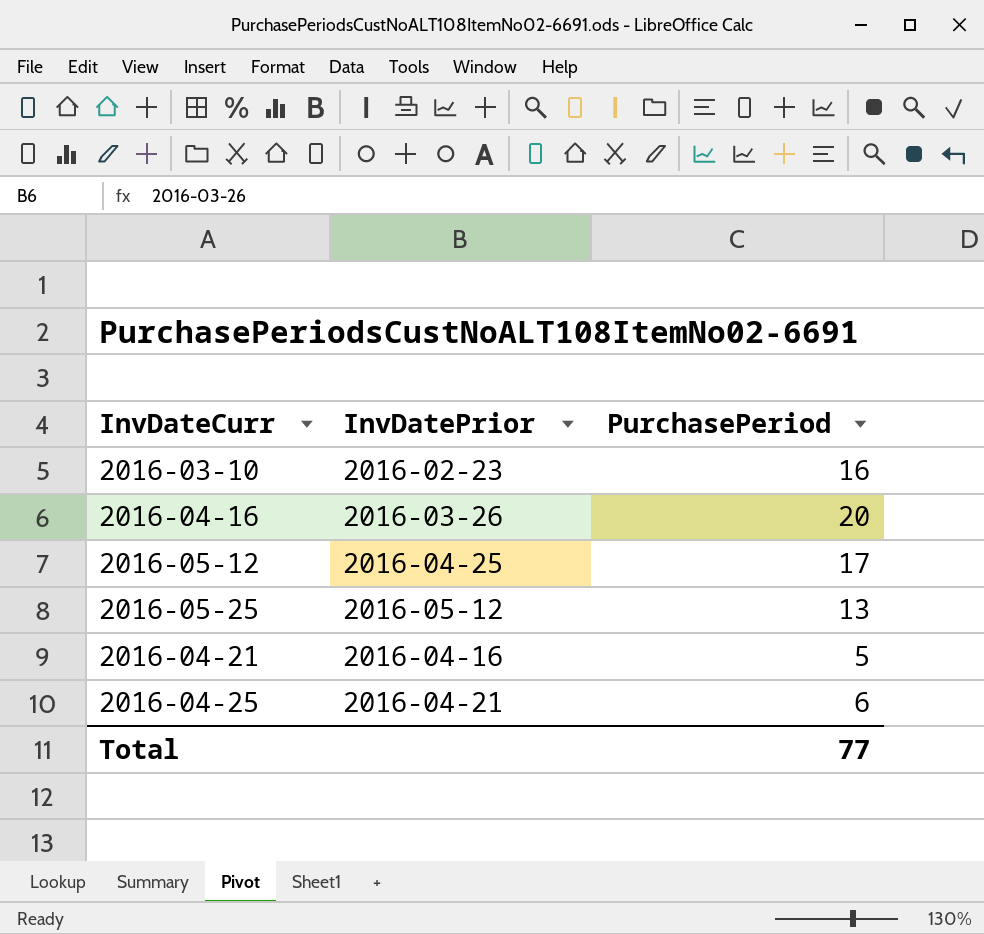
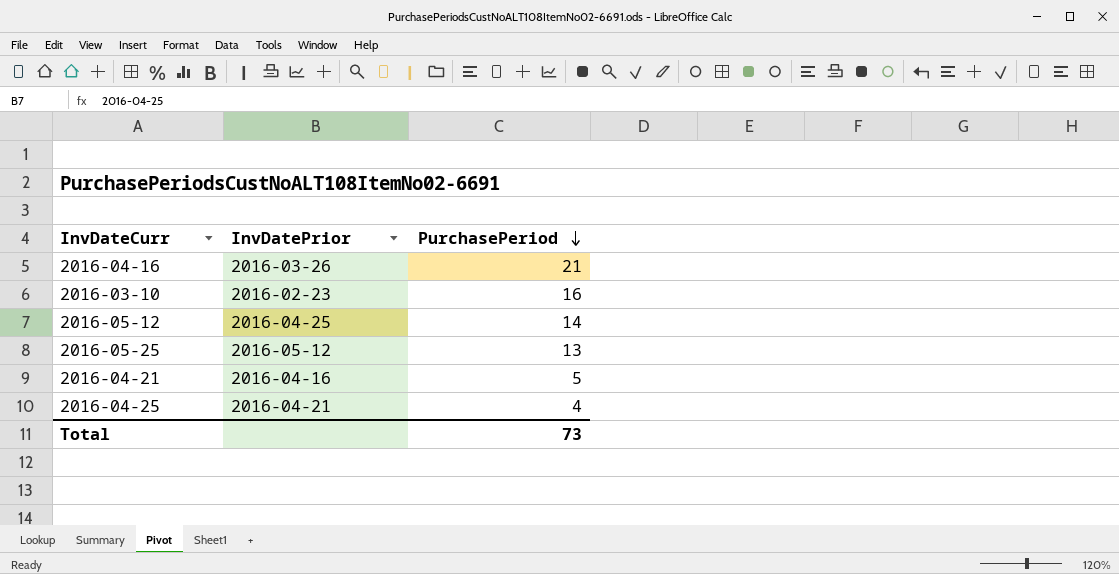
row order: none -> PurchasePeriod descending
2016-04-16 | PurchasePeriod: 20 -> 21
2016-05-12 | PurchasePeriod: 17 -> 14
2016-04-25 | PurchasePeriod: 6 -> 4
Total | PurchasePeriod: 77 -> 73

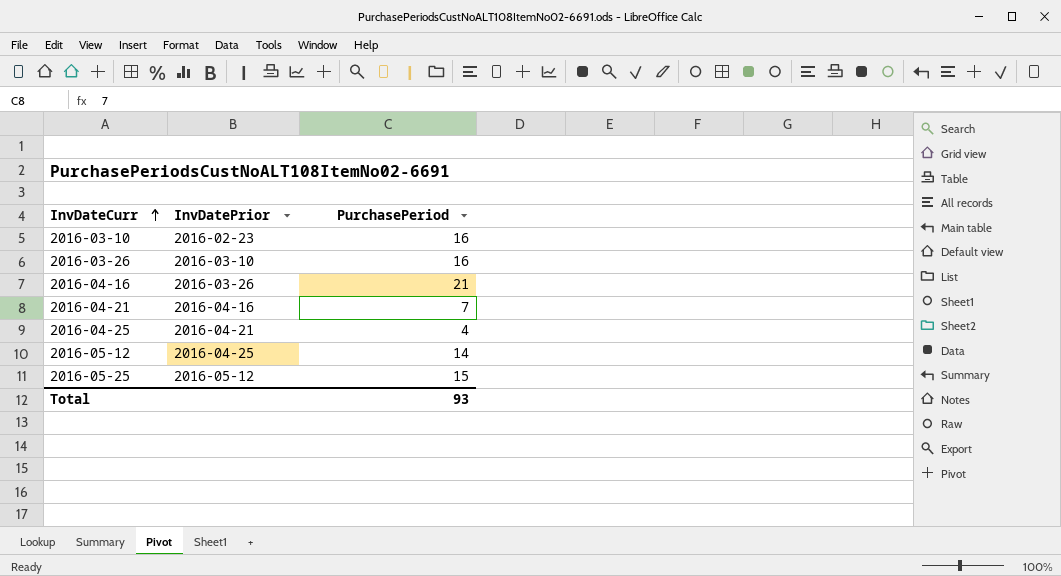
row order: PurchasePeriod descending -> InvDateCurr ascending
row 2016-03-26: none -> 2016-03-10 | 16
2016-04-21 | PurchasePeriod: 5 -> 7
2016-05-25 | PurchasePeriod: 13 -> 15
Total | PurchasePeriod: 73 -> 93

